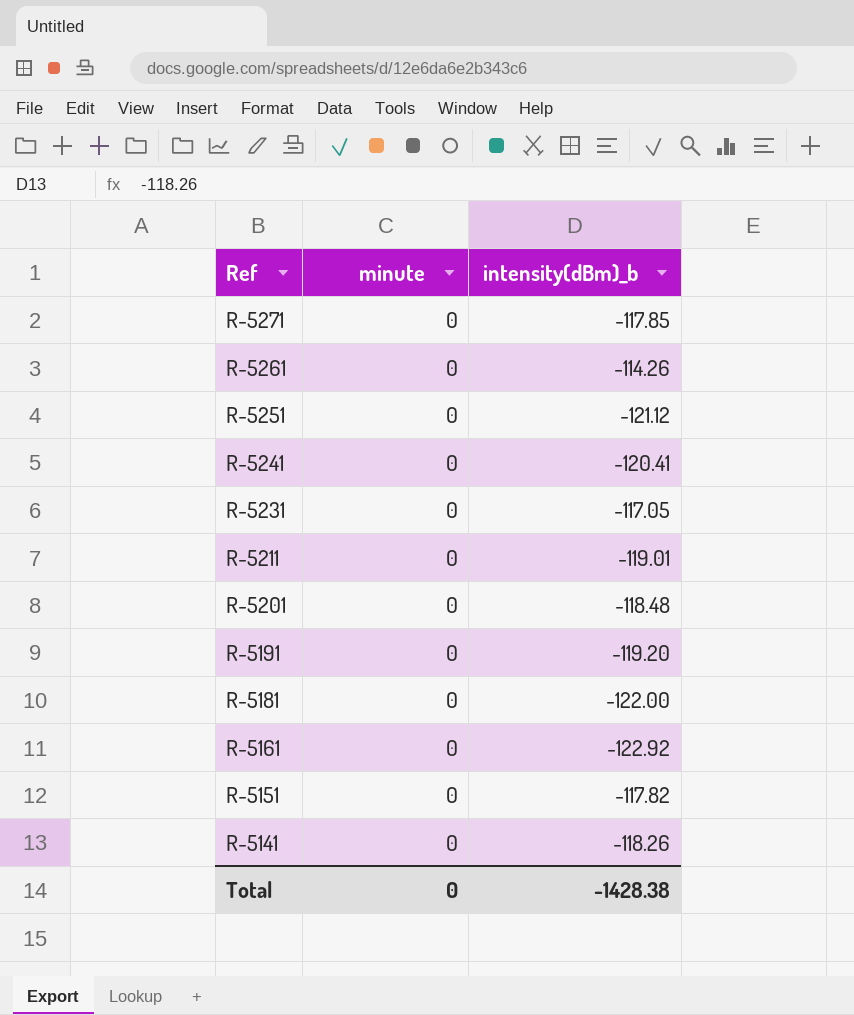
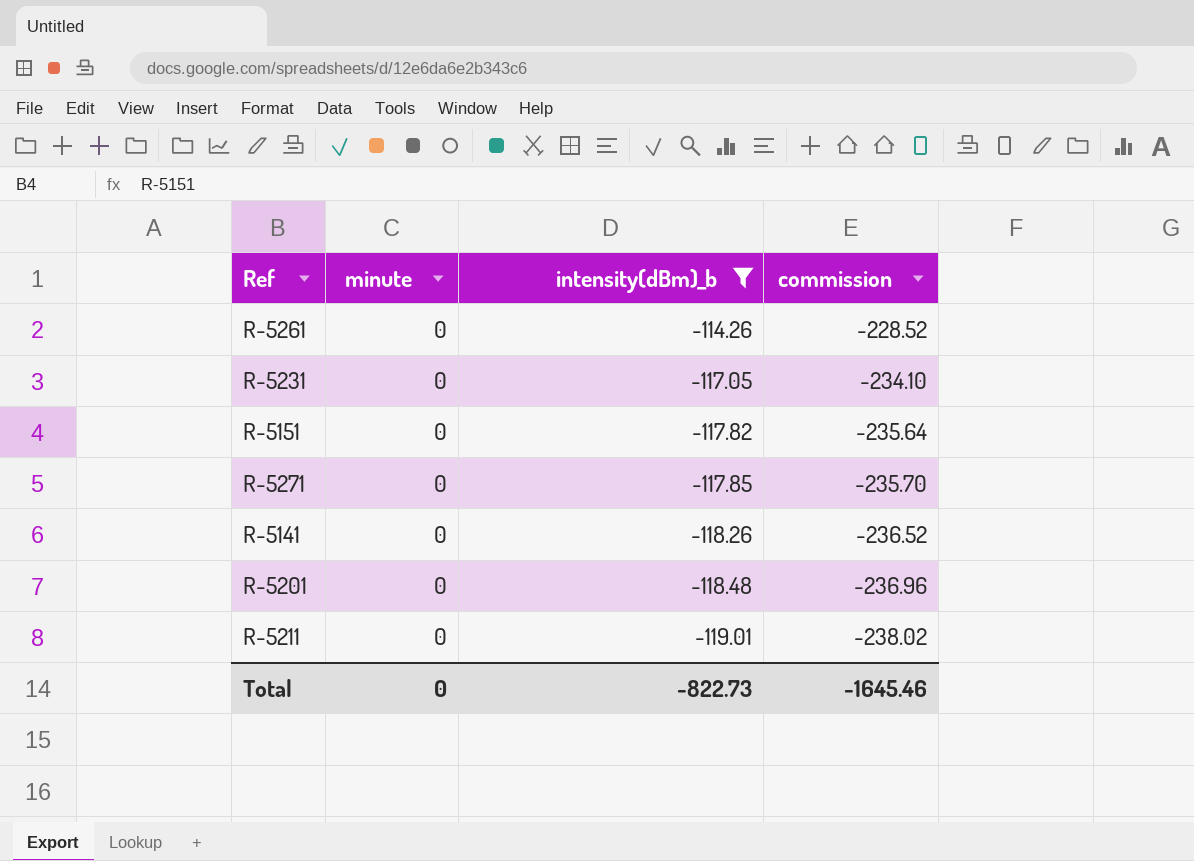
filter: none -> intensity(dBm)_b >= -119.01
row order: Ref descending -> intensity(dBm)_b descending
column commission | formula: none -> [intensity(dBm)_b] * 2
Total | intensity(dBm)_b: -1428.38 -> -822.73

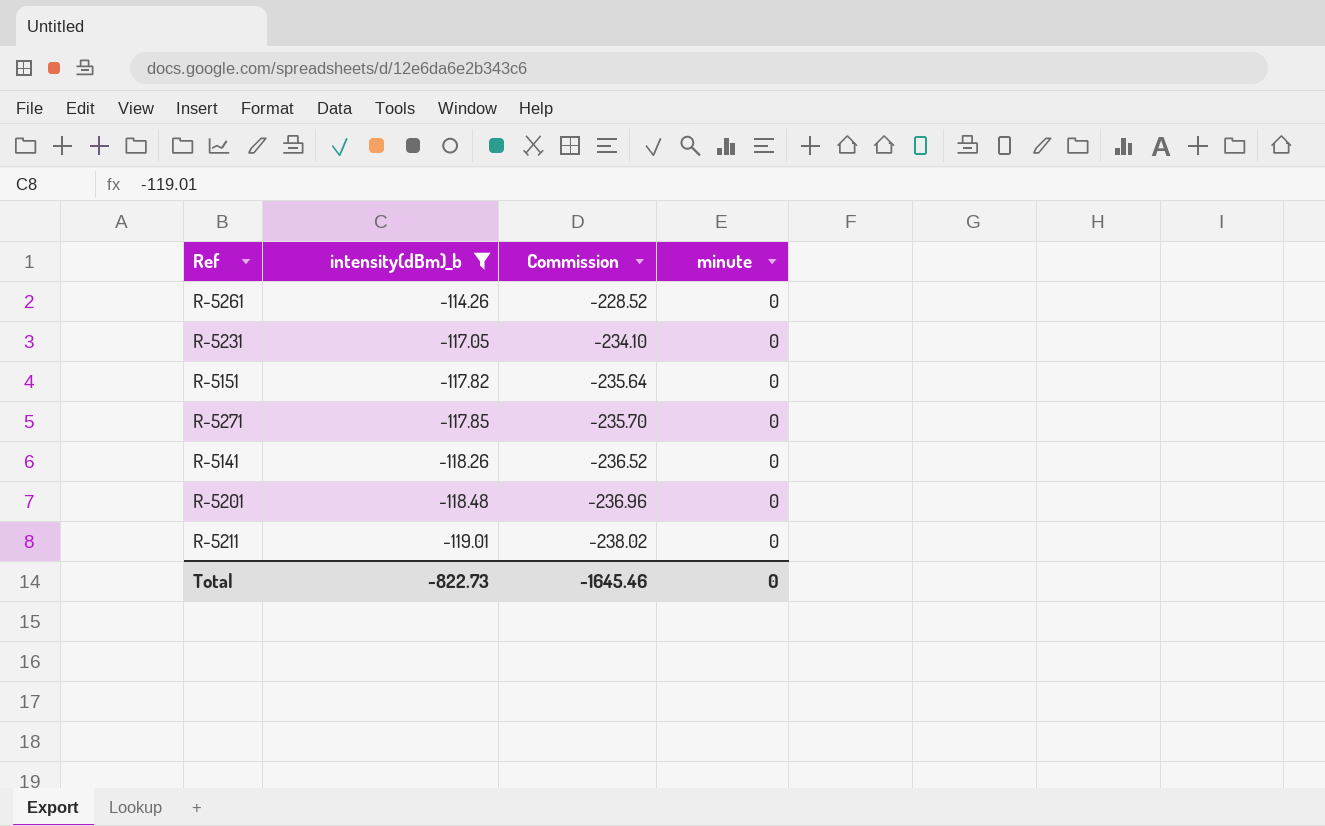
column name: commission -> Commission
column minute | position: 2 -> 4

